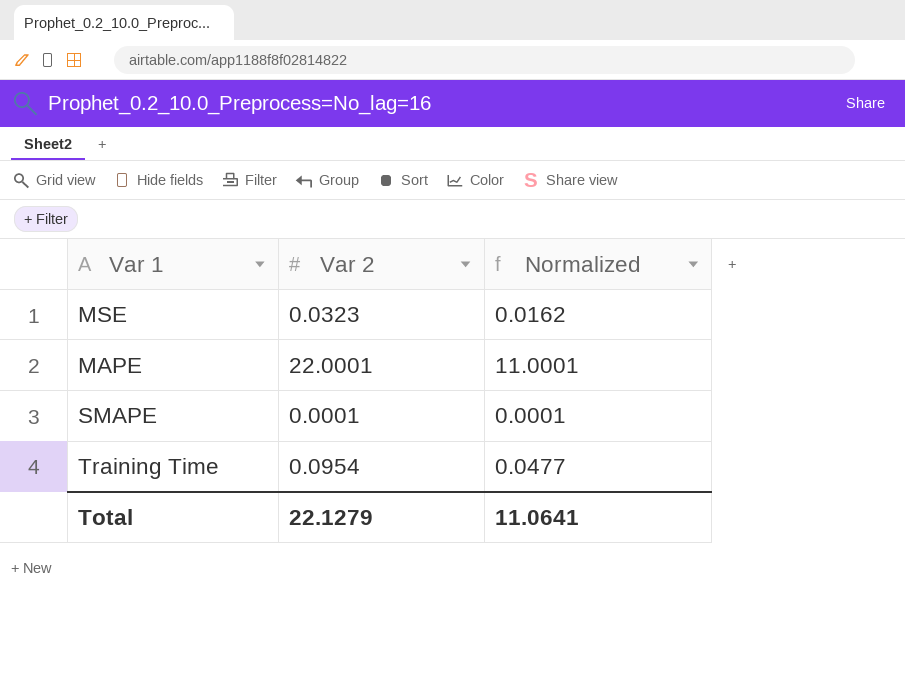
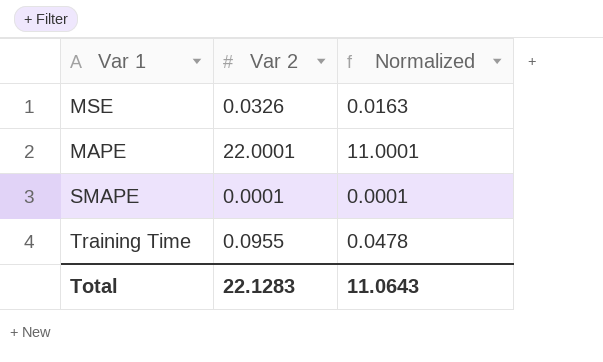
MSE | Var 2: 0.0323 -> 0.0326
MSE | Normalized: 0.0162 -> 0.0163
Training Time | Var 2: 0.0954 -> 0.0955
Training Time | Normalized: 0.0477 -> 0.0478
Total | Var 2: 22.1279 -> 22.1283
Total | Normalized: 11.0641 -> 11.0643

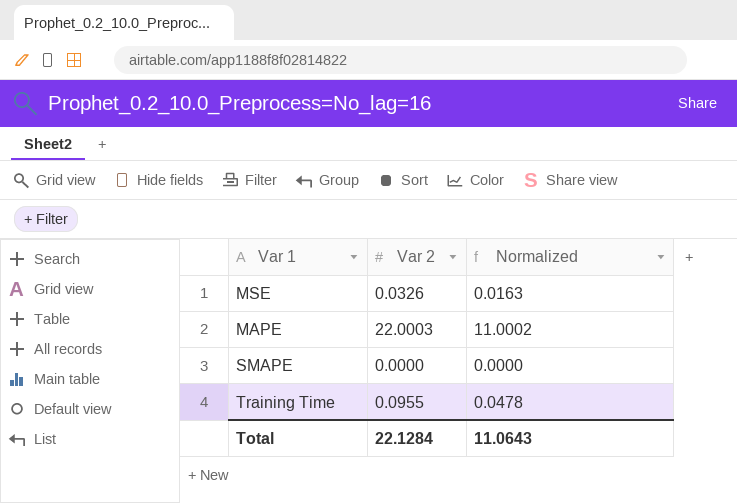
MAPE | Var 2: 22.0001 -> 22.0003
MAPE | Normalized: 11.0001 -> 11.0002
SMAPE | Var 2: 0.0001 -> 0.0000
SMAPE | Normalized: 0.0001 -> 0.0000
Total | Var 2: 22.1283 -> 22.1284

